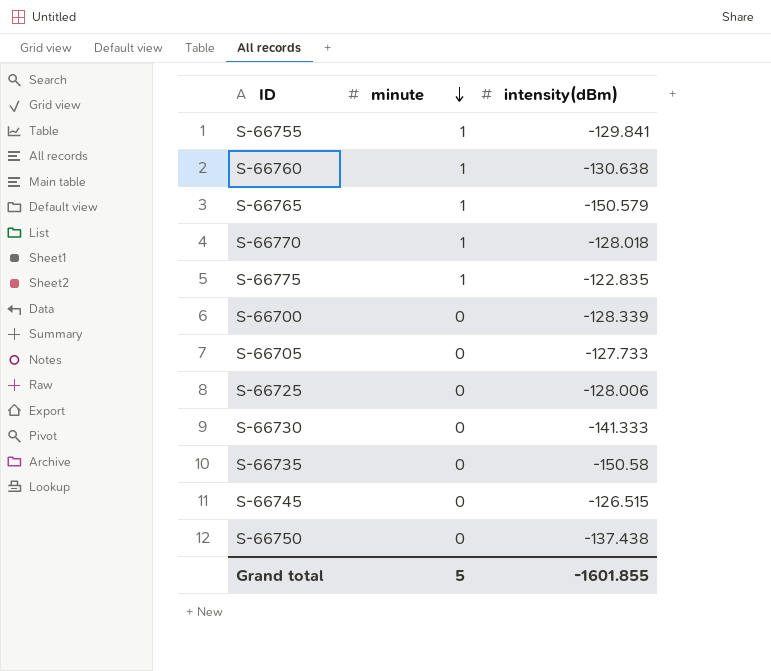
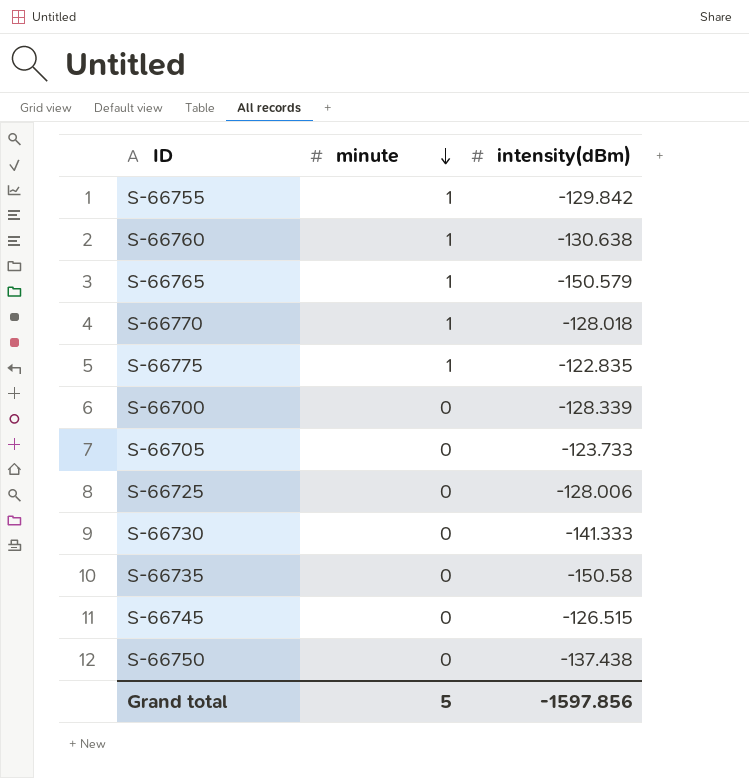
S-66755 | intensity(dBm): -129.841 -> -129.842
S-66705 | intensity(dBm): -127.733 -> -123.733
Grand total | intensity(dBm): -1601.855 -> -1597.856

